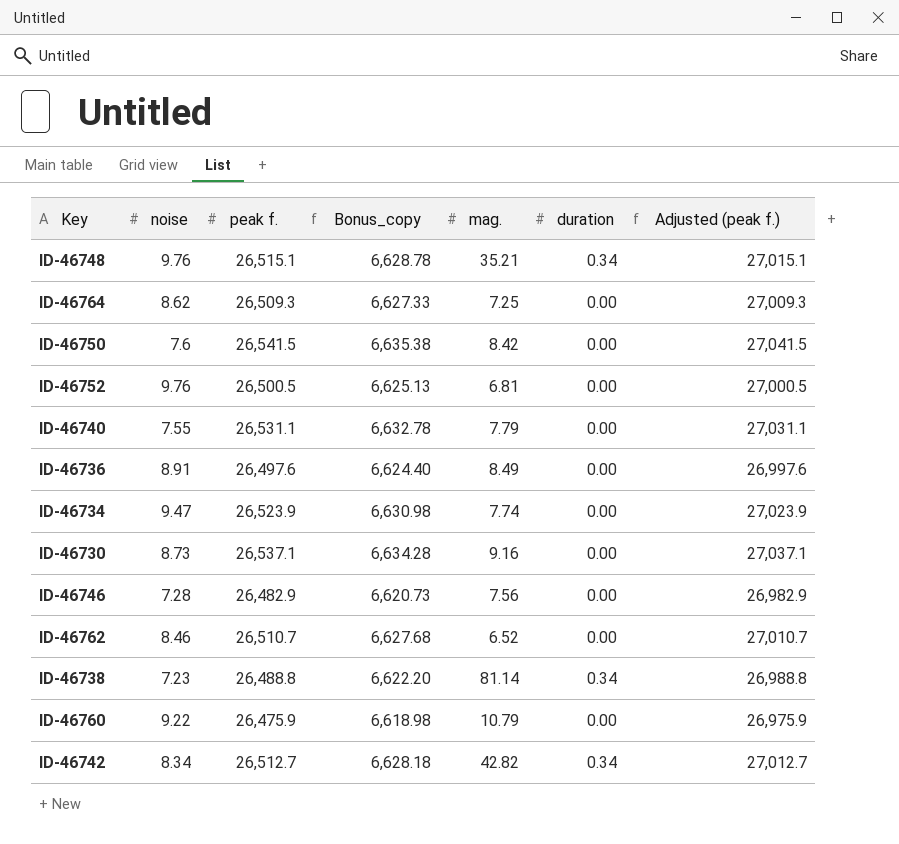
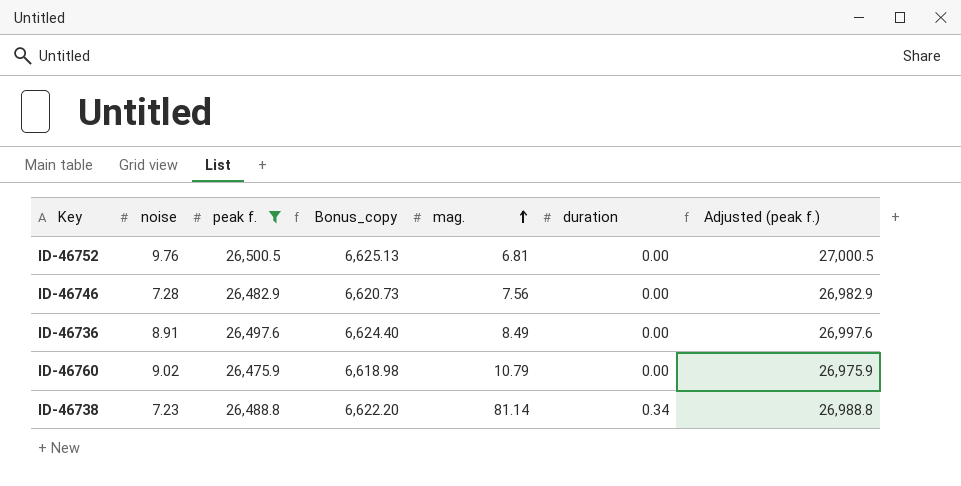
filter: none -> peak f. <= 26,500.5
row order: none -> mag. ascending
ID-46760 | noise: 9.22 -> 9.02

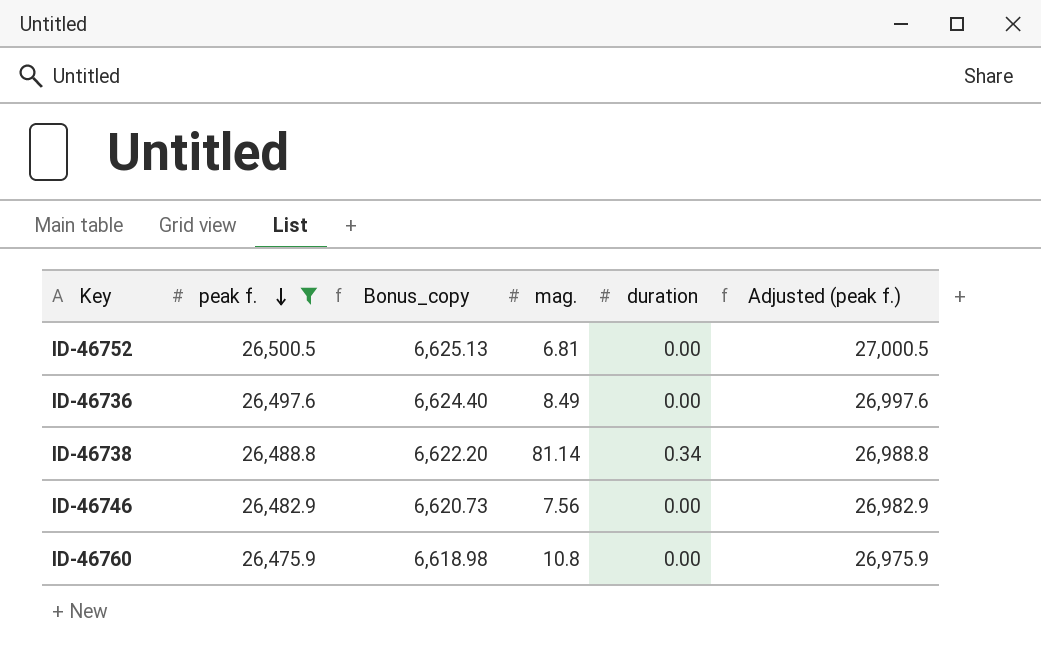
row order: mag. ascending -> peak f. descending
column noise | position: 2 -> none
ID-46760 | mag.: 10.79 -> 10.8

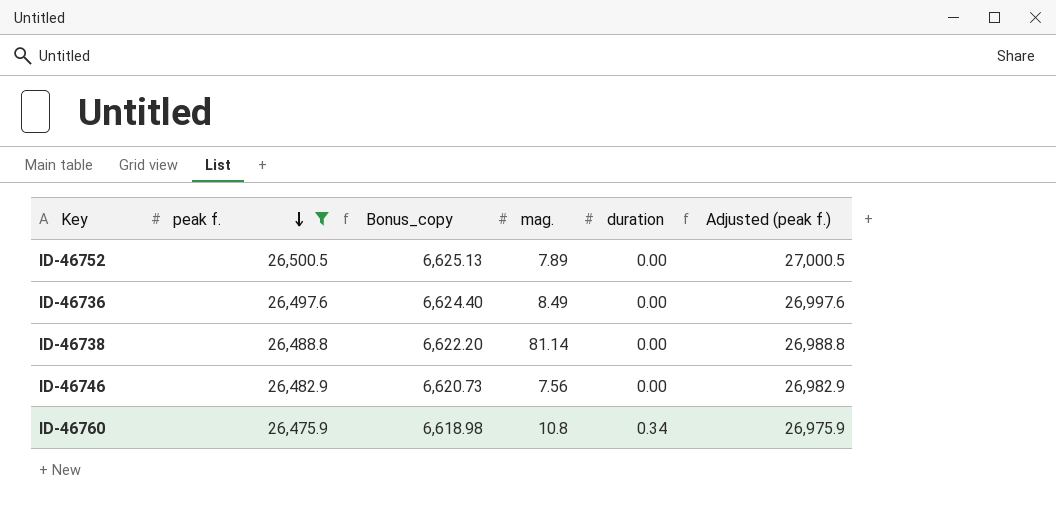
ID-46752 | mag.: 6.81 -> 7.89
ID-46738 | duration: 0.34 -> 0.00
ID-46760 | duration: 0.00 -> 0.34

